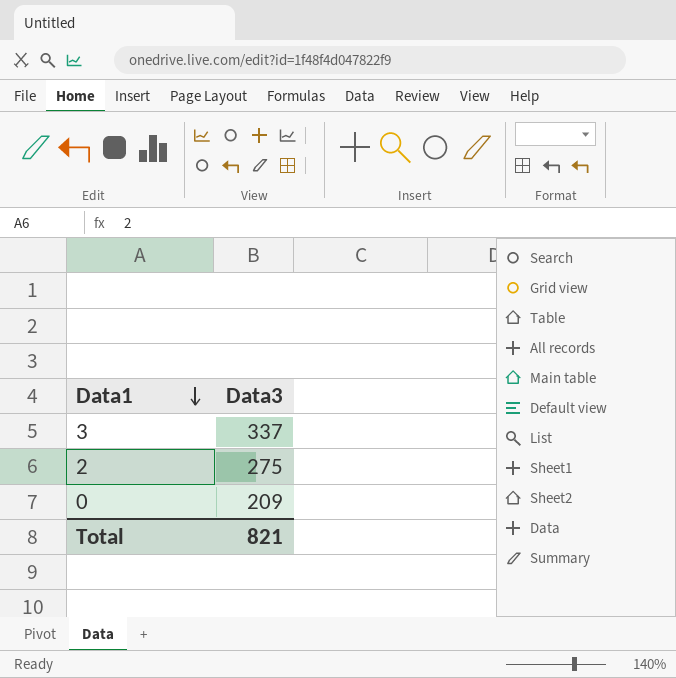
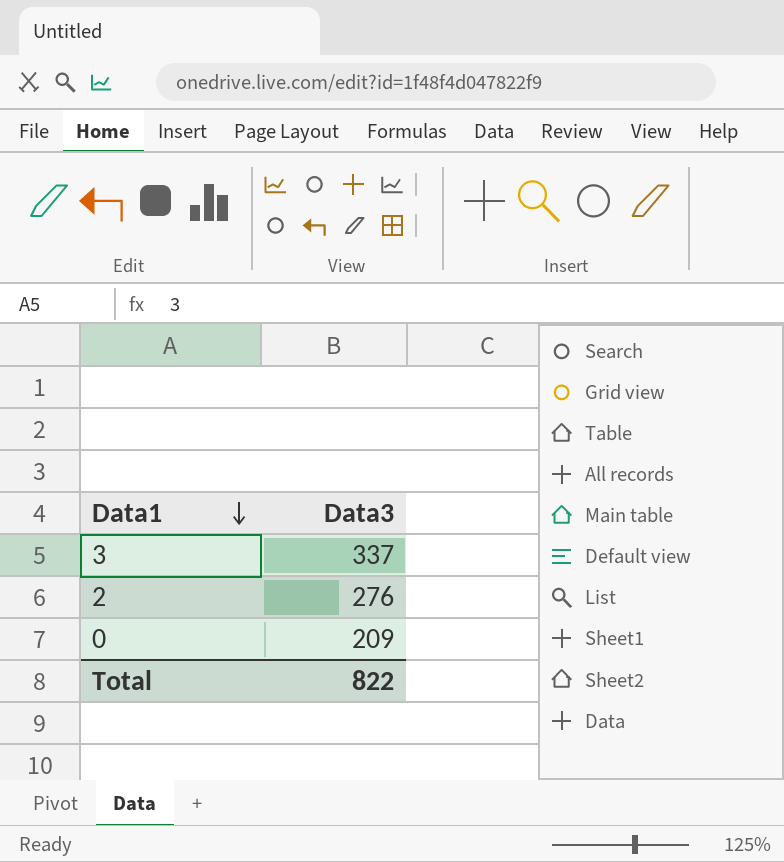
2 | Data3: 275 -> 276
Total | Data3: 821 -> 822

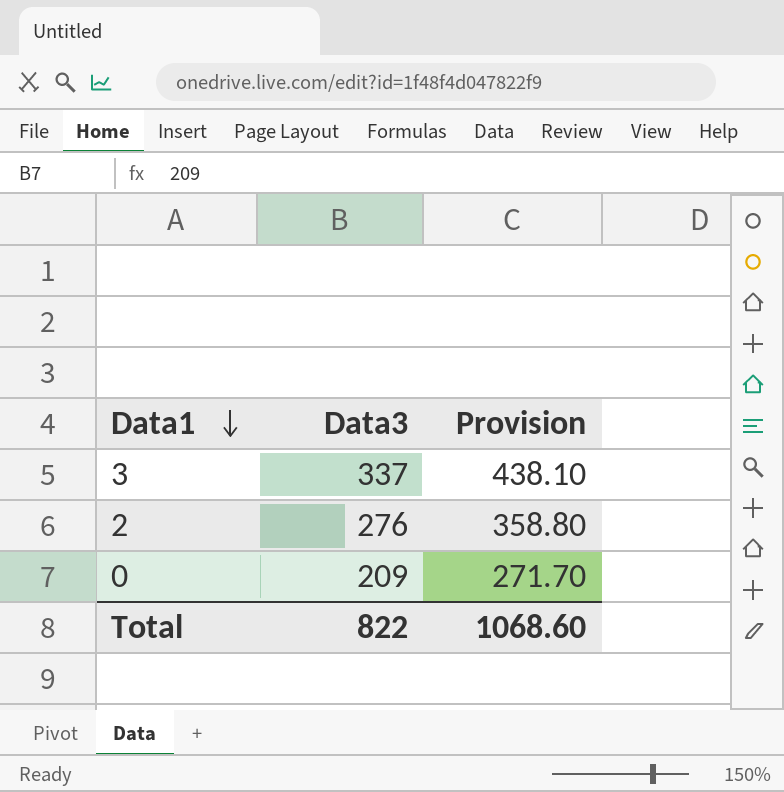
column Provision | formula: none -> [Data3] * 1.3

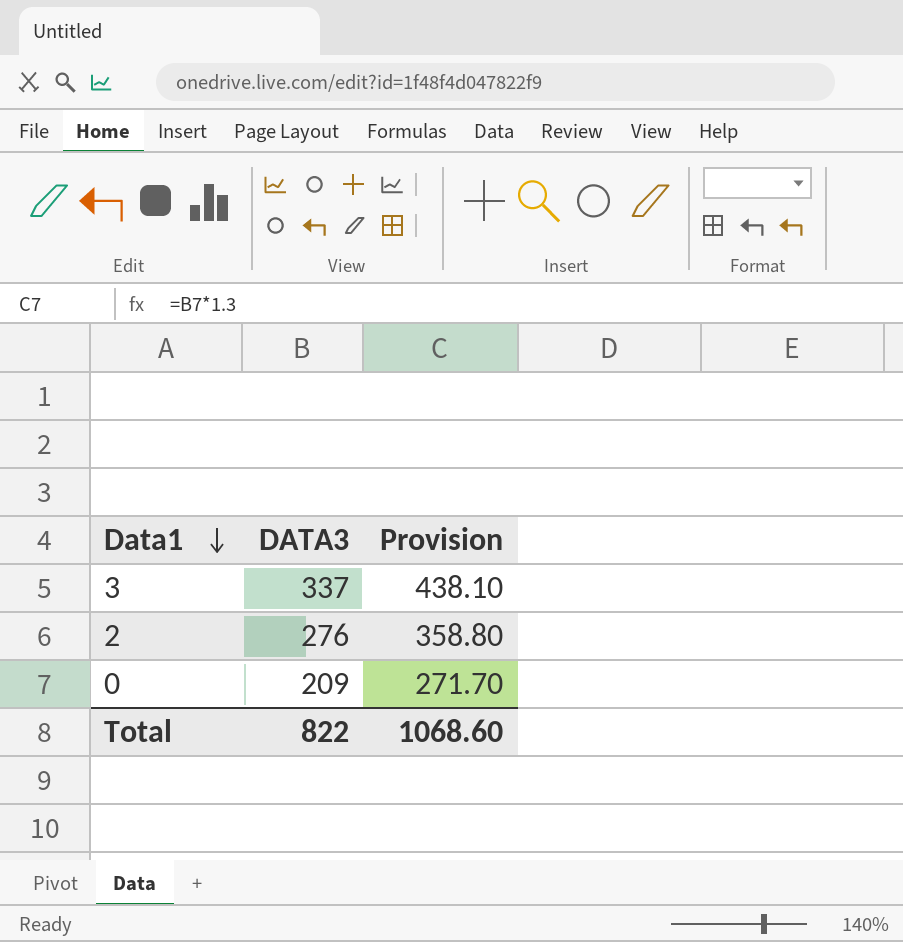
column name: Data3 -> DATA3

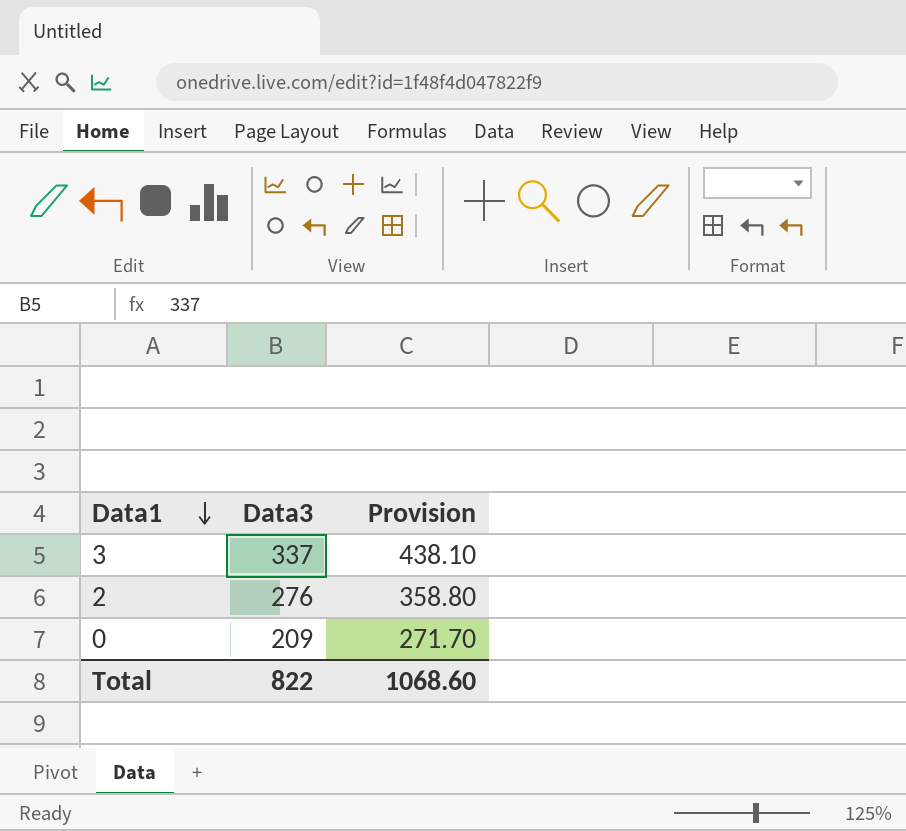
column name: DATA3 -> Data3

